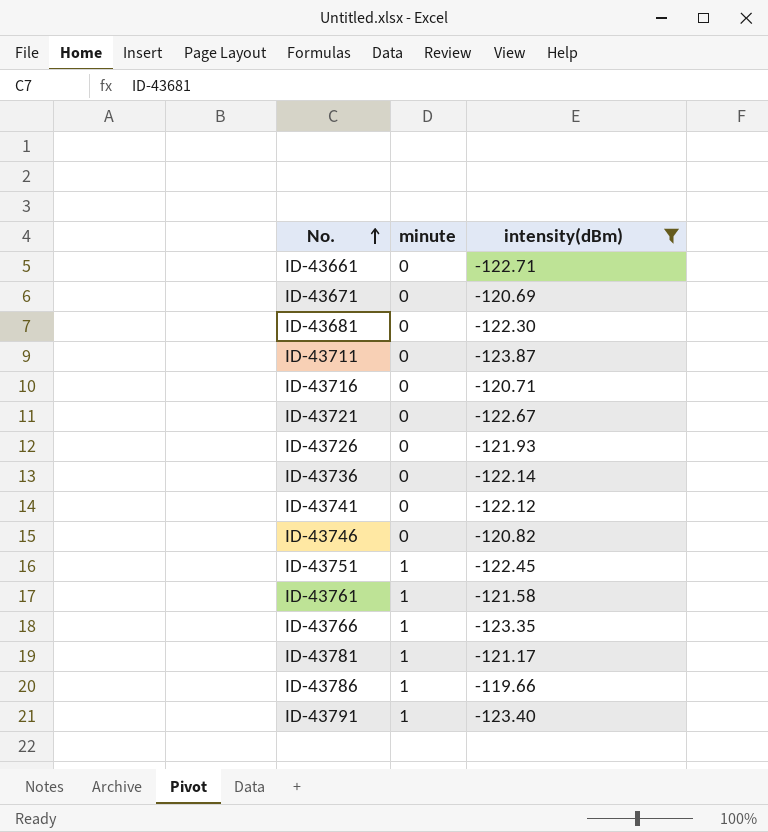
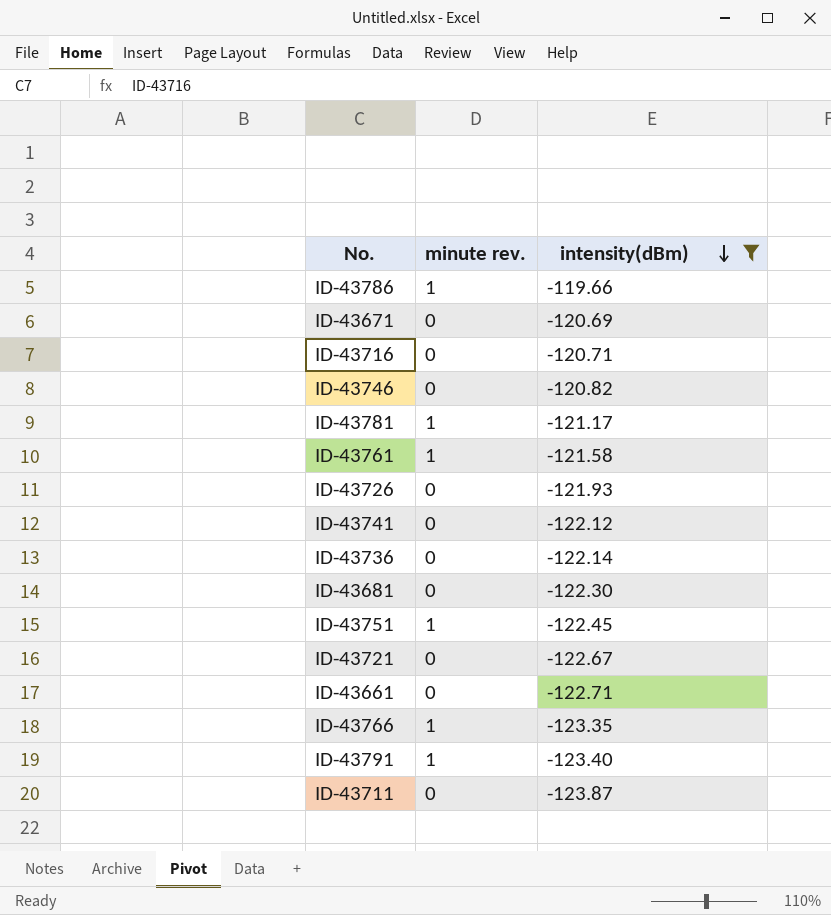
row order: No. ascending -> intensity(dBm) descending
column name: minute -> minute rev.

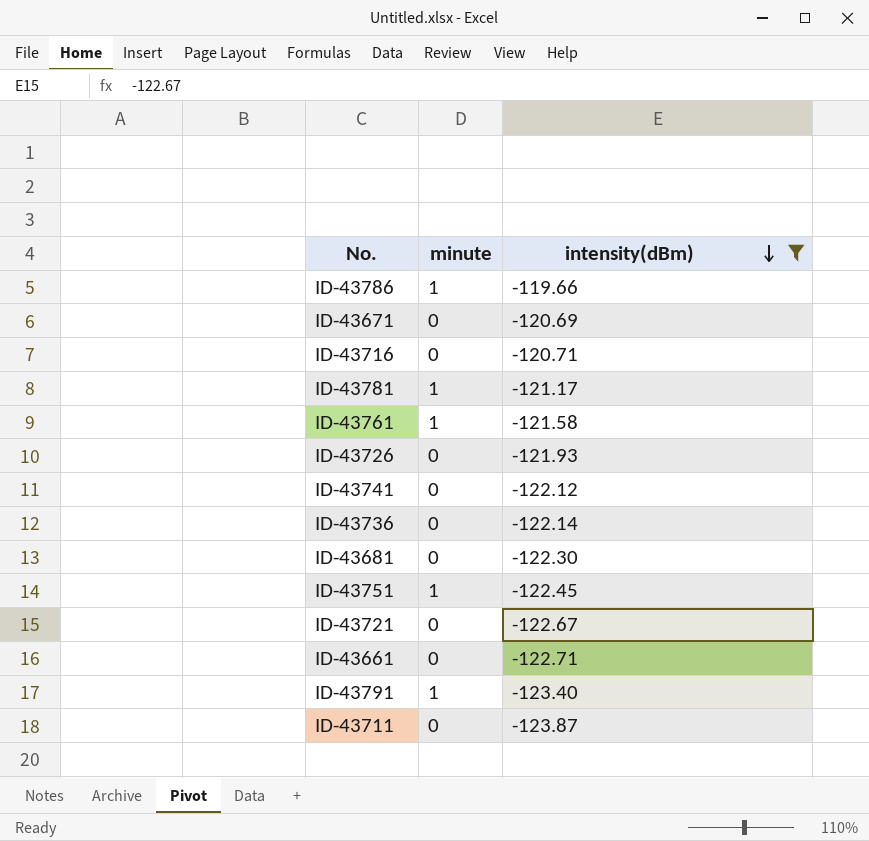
column name: minute rev. -> minute
row ID-43746: 0 | -120.82 -> none
row ID-43766: 1 | -123.35 -> none

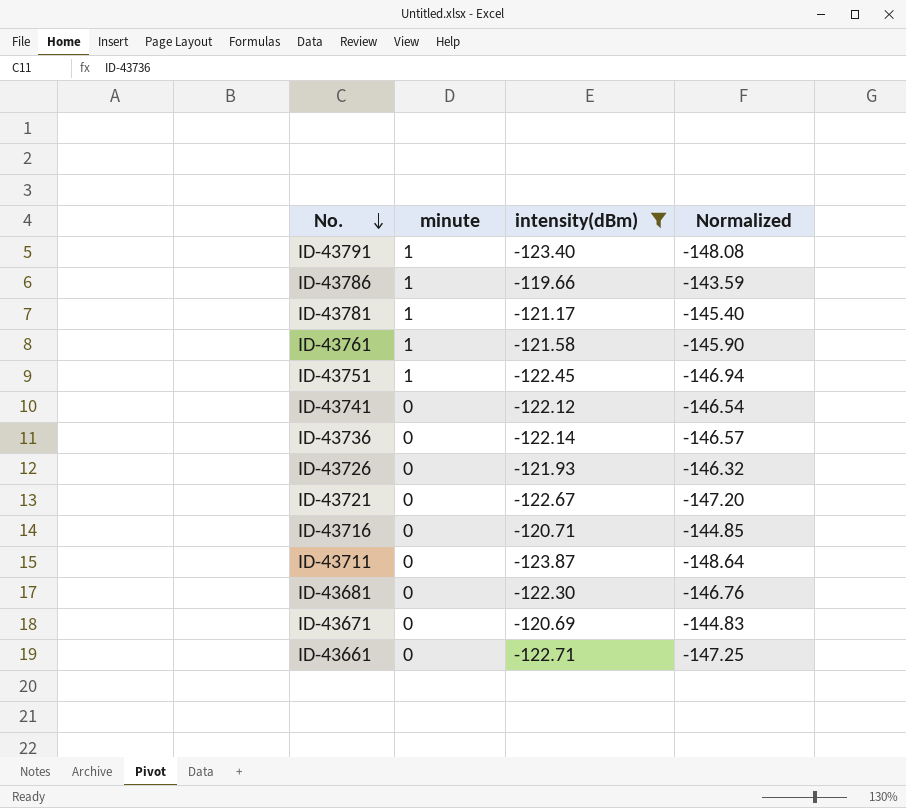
row order: intensity(dBm) descending -> No. descending
column Normalized | formula: none -> [intensity(dBm)] * 1.2

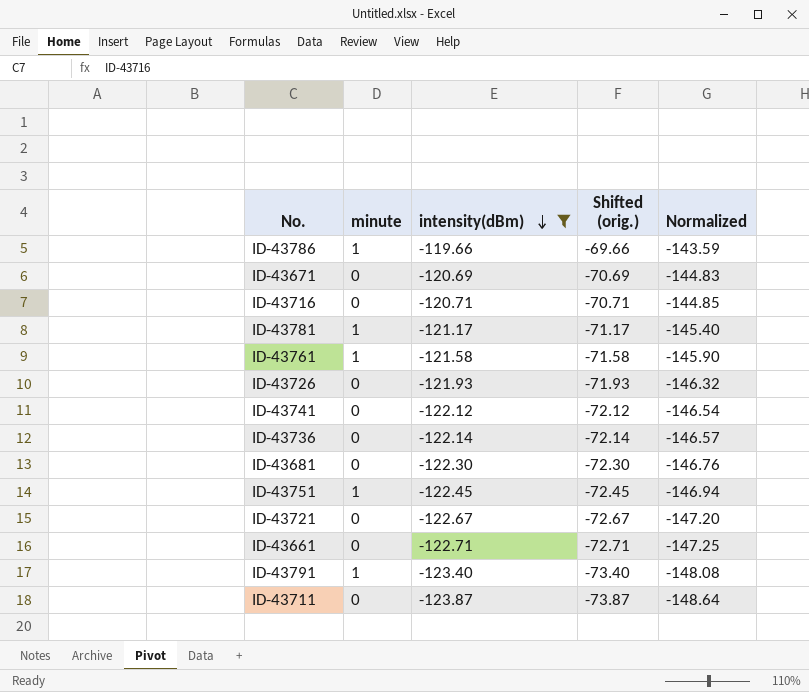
row order: No. descending -> intensity(dBm) descending
column Shifted (orig.) | formula: none -> [intensity(dBm)] + 50

